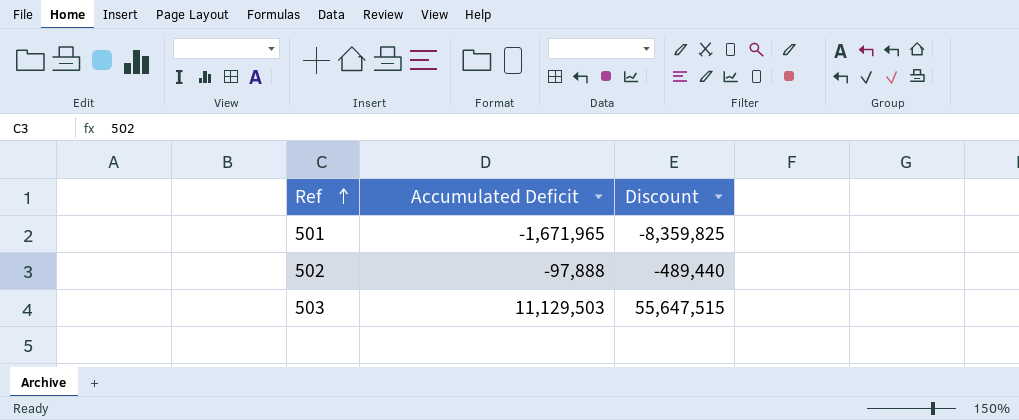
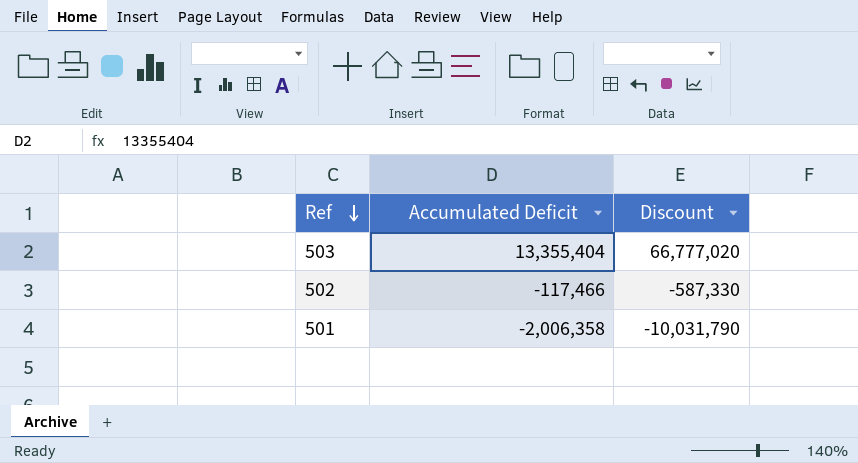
row order: Ref ascending -> Ref descending
503 | Accumulated Deficit: 11,129,503 -> 13,355,404
503 | Discount: 55,647,515 -> 66,777,020
502 | Accumulated Deficit: -97,888 -> -117,466
502 | Discount: -489,440 -> -587,330
501 | Accumulated Deficit: -1,671,965 -> -2,006,358
501 | Discount: -8,359,825 -> -10,031,790

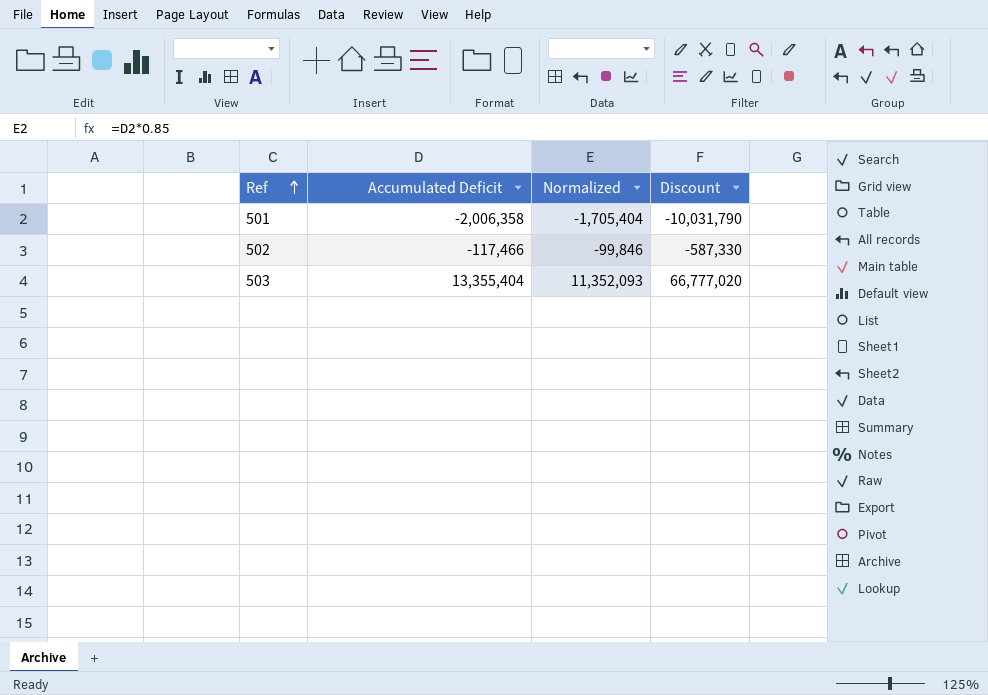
row order: Ref descending -> Ref ascending
column Normalized | formula: none -> [Accumulated Deficit] * 0.85

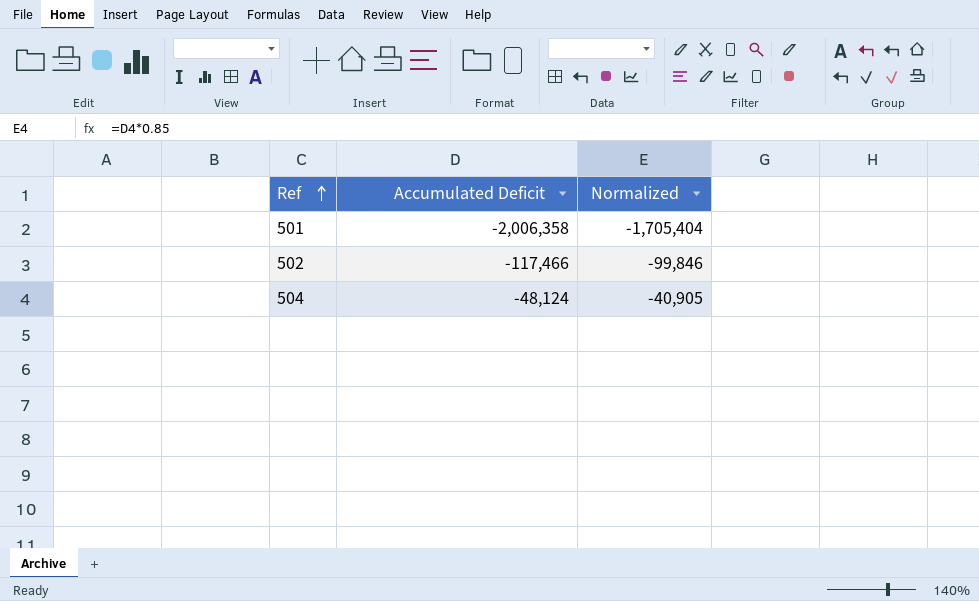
column Discount | formula: [Accumulated Deficit] * 5 -> none
row 503: 13,355,404 | 11,352,093 | 66,777,020 -> none
row 504: none -> -48,124 | -40,905

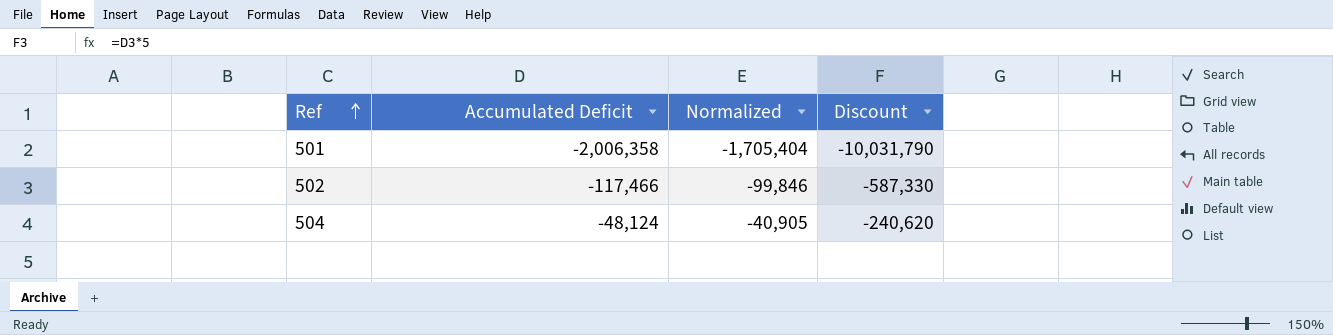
column Discount | formula: none -> [Accumulated Deficit] * 5

